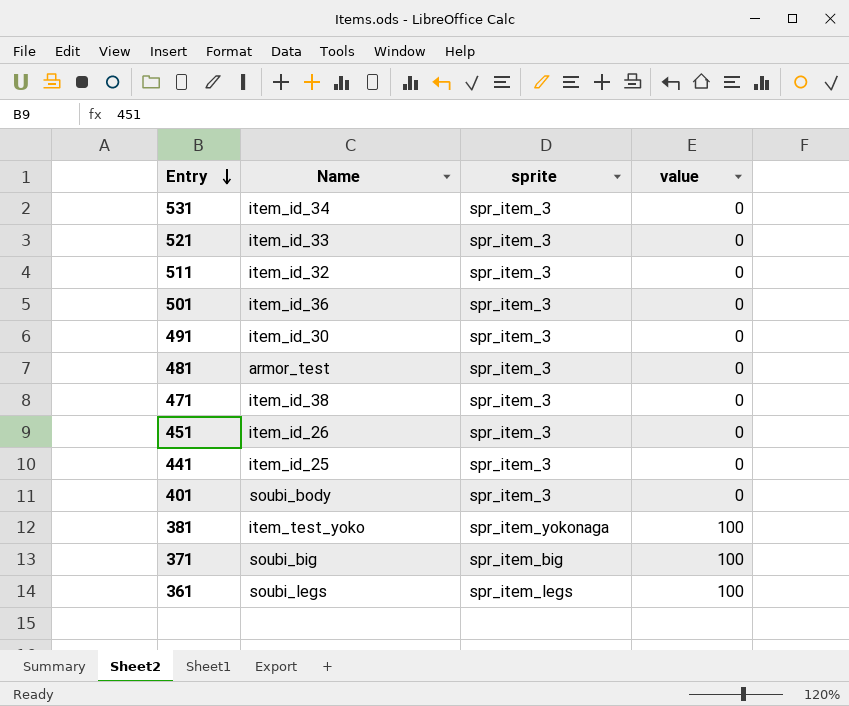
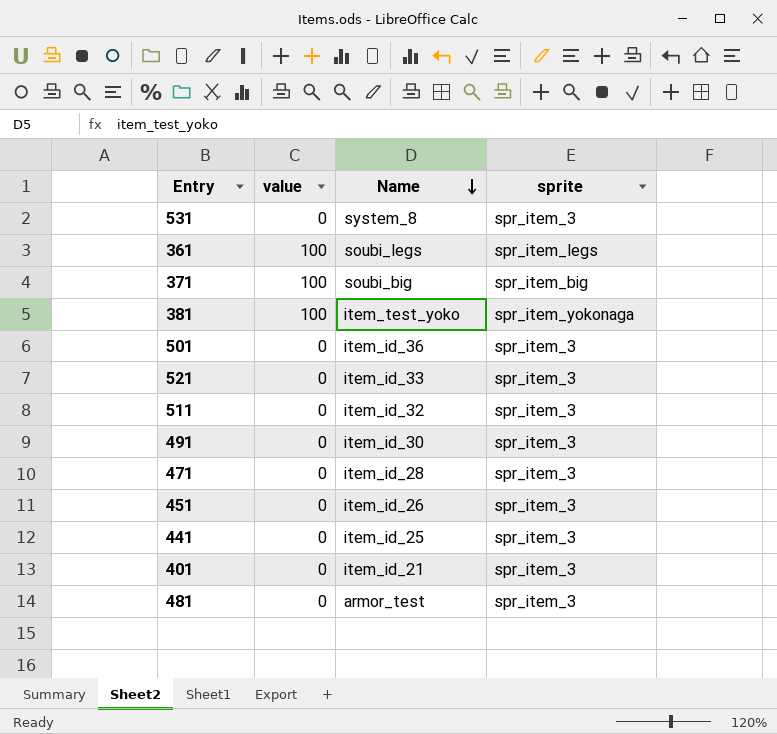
row order: Entry descending -> Name descending
column value | position: 4 -> 2
531 | Name: item_id_34 -> system_8
471 | Name: item_id_38 -> item_id_28
401 | Name: soubi_body -> item_id_21

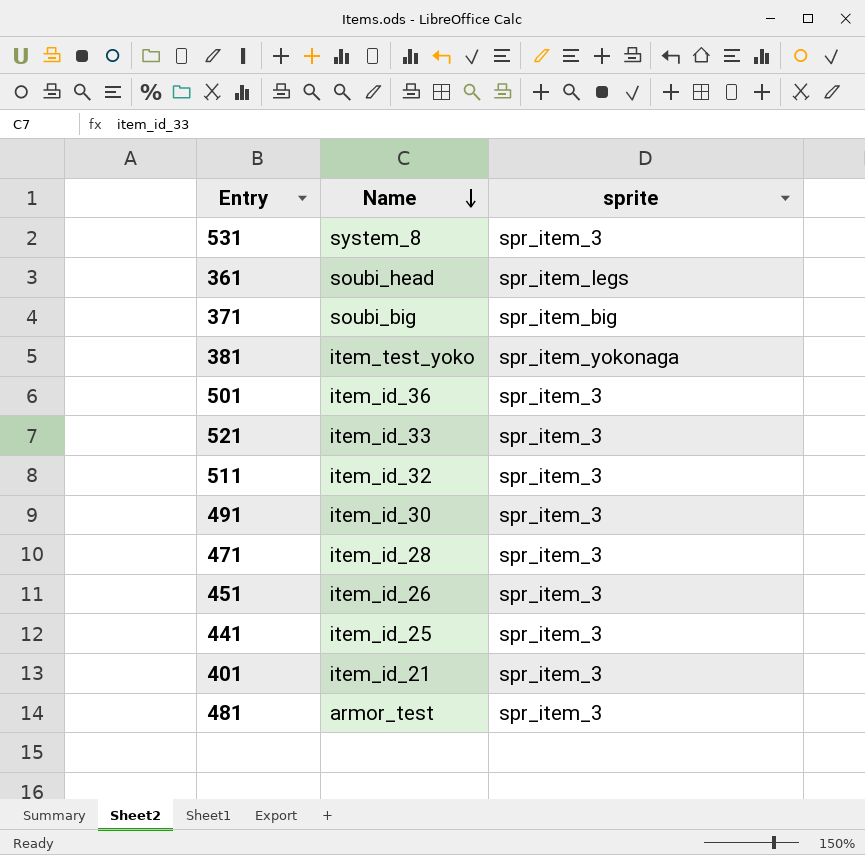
column value | position: 2 -> none
361 | Name: soubi_legs -> soubi_head

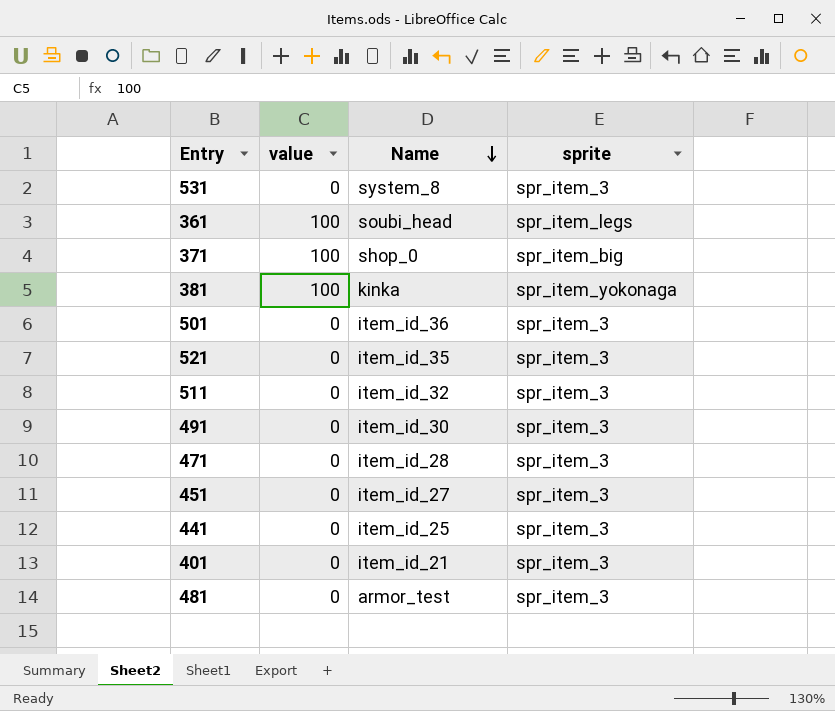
column value | position: none -> 2
371 | Name: soubi_big -> shop_0
381 | Name: item_test_yoko -> kinka
521 | Name: item_id_33 -> item_id_35
451 | Name: item_id_26 -> item_id_27

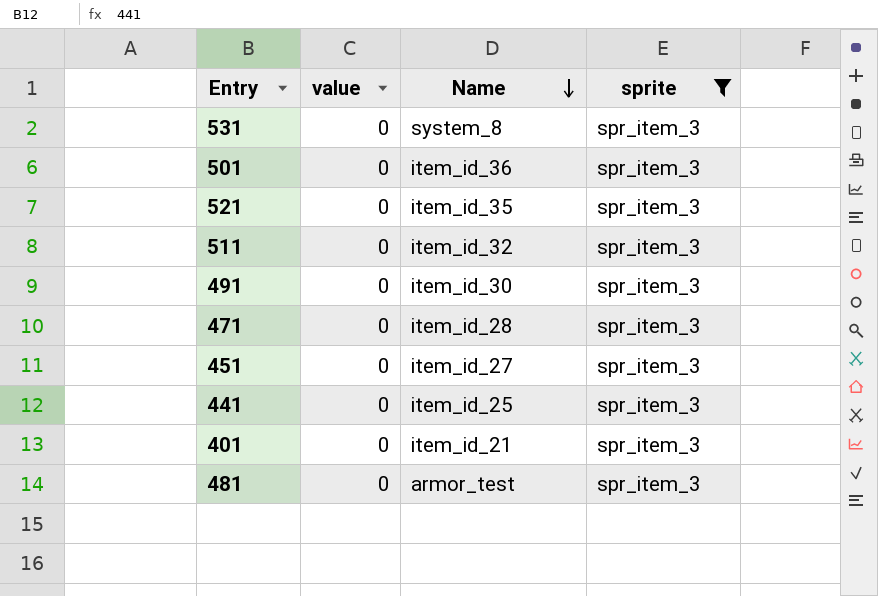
filter: none -> sprite = spr_item_3

